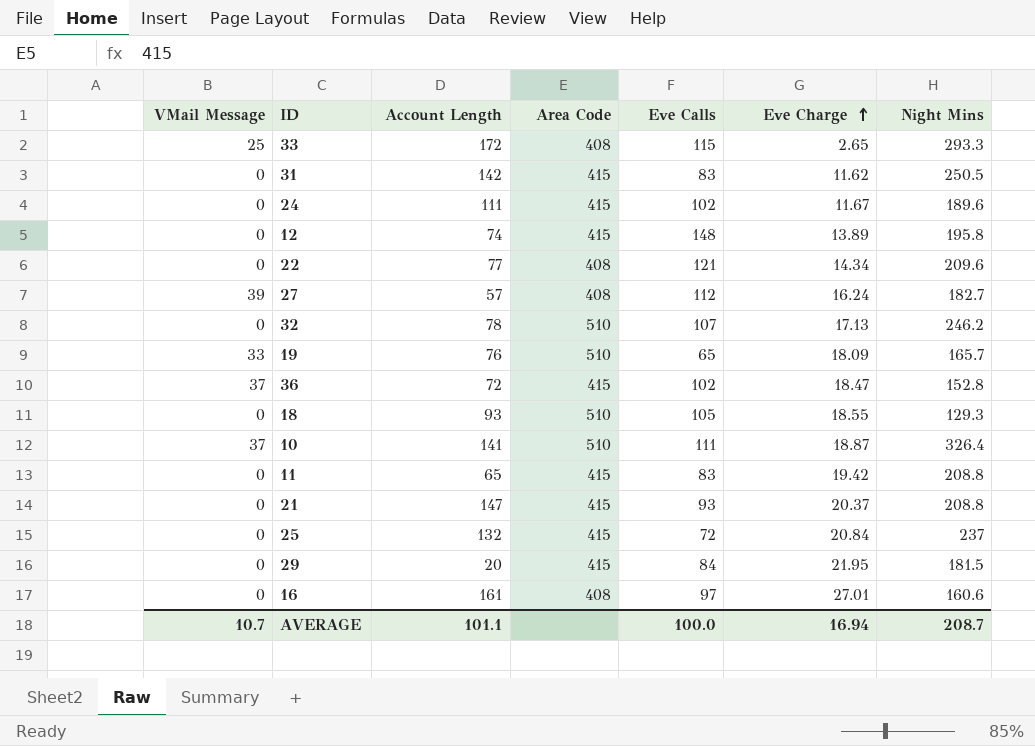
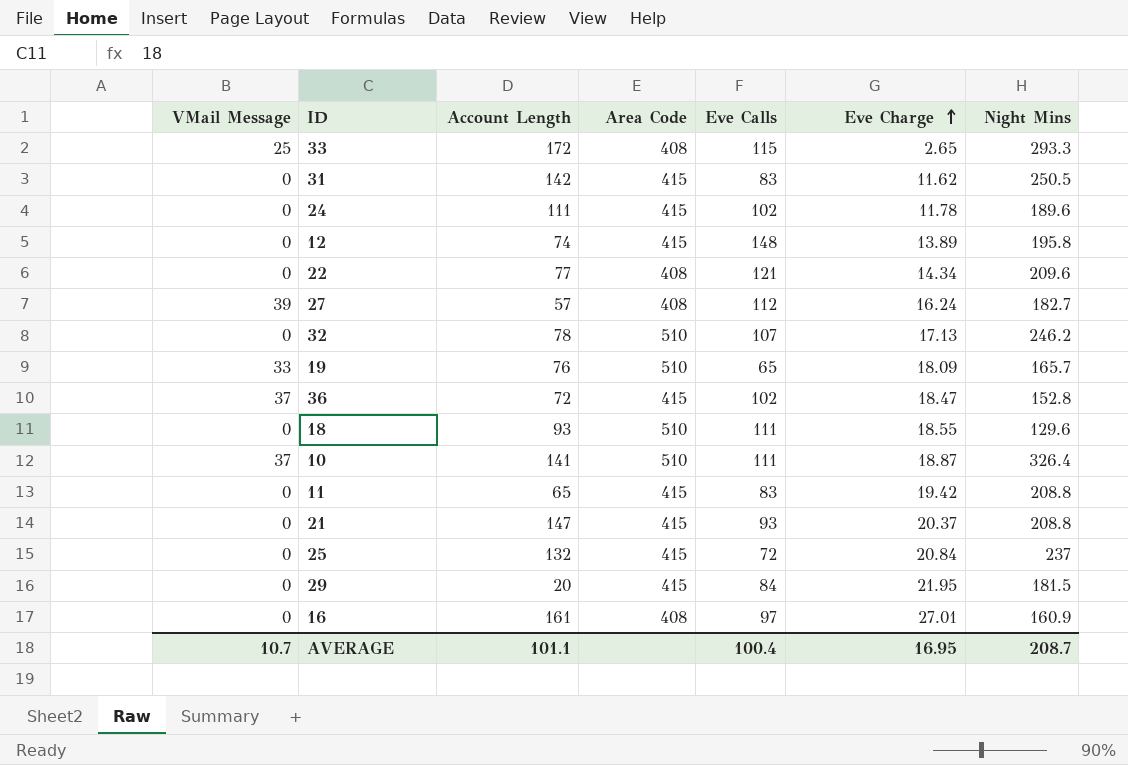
24 | Eve Charge: 11.67 -> 11.78
18 | Eve Calls: 105 -> 111
18 | Night Mins: 129.3 -> 129.6
16 | Night Mins: 160.6 -> 160.9
AVERAGE | Eve Calls: 100.0 -> 100.4
AVERAGE | Eve Charge: 16.94 -> 16.95

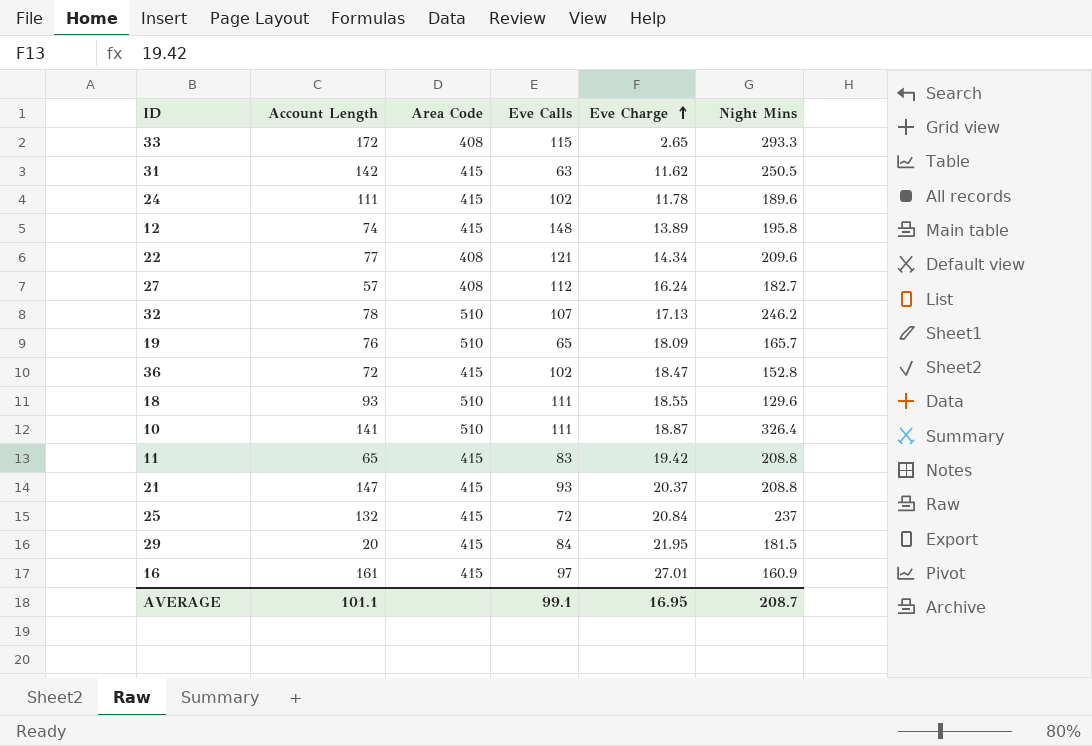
column VMail Message | position: 1 -> none
31 | Eve Calls: 83 -> 63
16 | Area Code: 408 -> 415
AVERAGE | Eve Calls: 100.4 -> 99.1

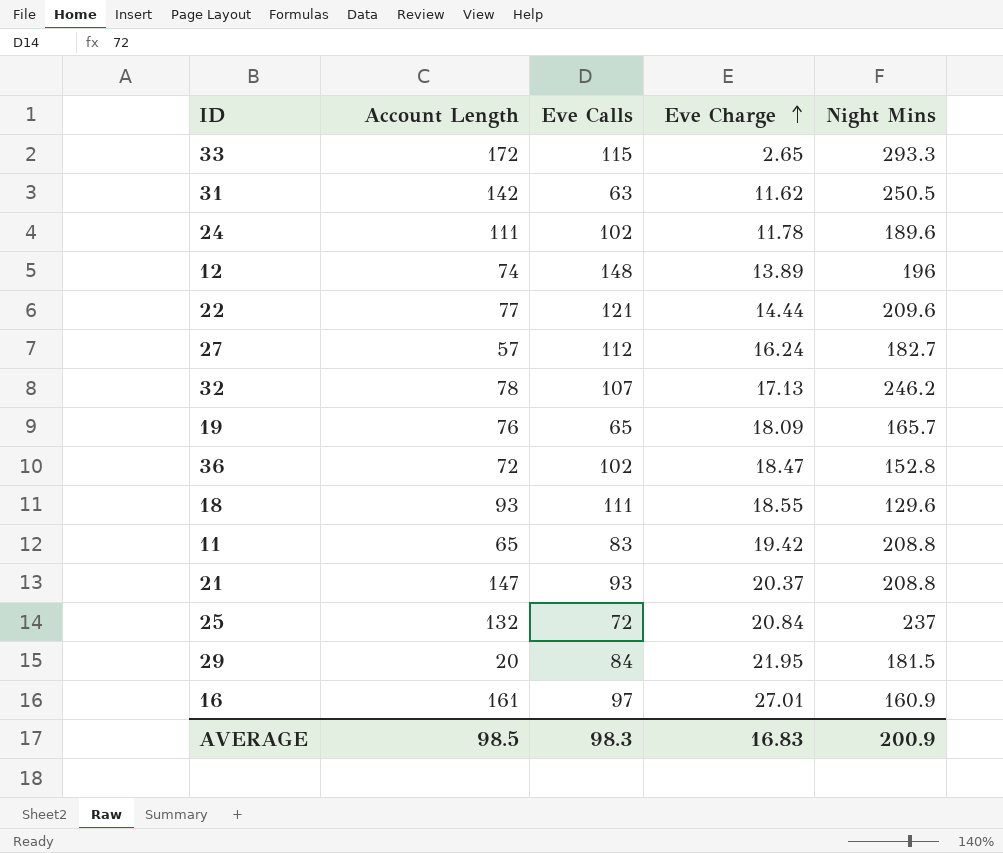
column Area Code | position: 3 -> none
row 10: 141 | 510 | 111 | 18.87 | 326.4 -> none
12 | Night Mins: 195.8 -> 196
22 | Eve Charge: 14.34 -> 14.44
AVERAGE | Account Length: 101.1 -> 98.5
AVERAGE | Eve Calls: 99.1 -> 98.3
AVERAGE | Eve Charge: 16.95 -> 16.83
AVERAGE | Night Mins: 208.7 -> 200.9

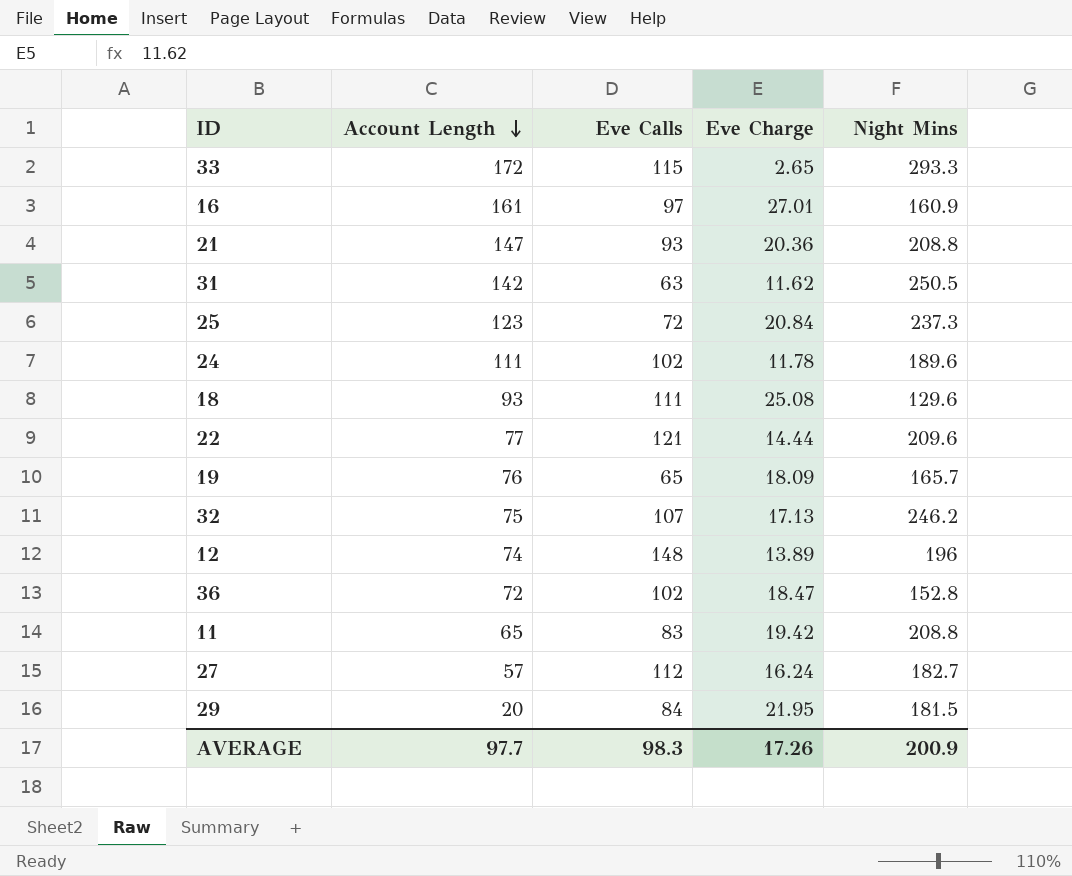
row order: Eve Charge ascending -> Account Length descending
21 | Eve Charge: 20.37 -> 20.36
25 | Account Length: 132 -> 123
25 | Night Mins: 237 -> 237.3
18 | Eve Charge: 18.55 -> 25.08
32 | Account Length: 78 -> 75
AVERAGE | Account Length: 98.5 -> 97.7
AVERAGE | Eve Charge: 16.83 -> 17.26

